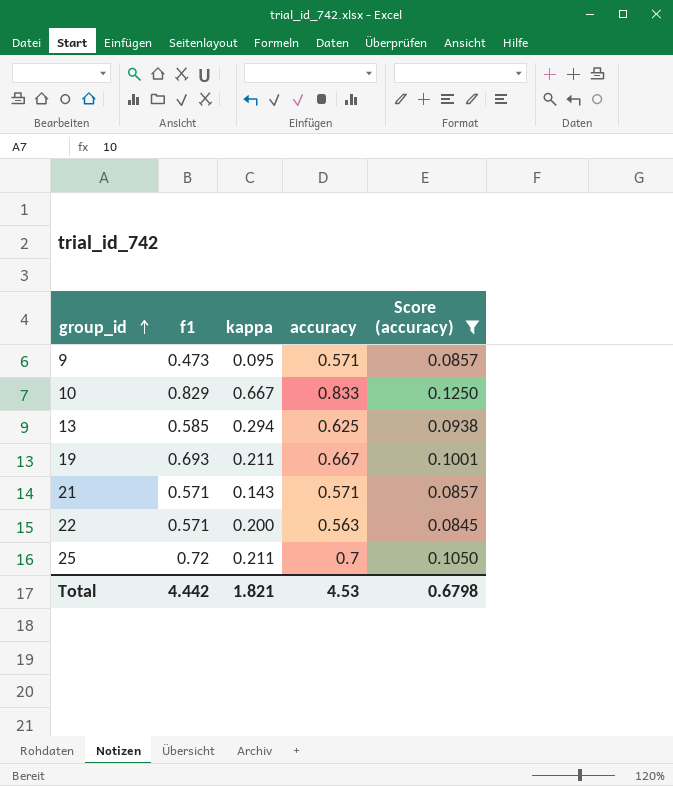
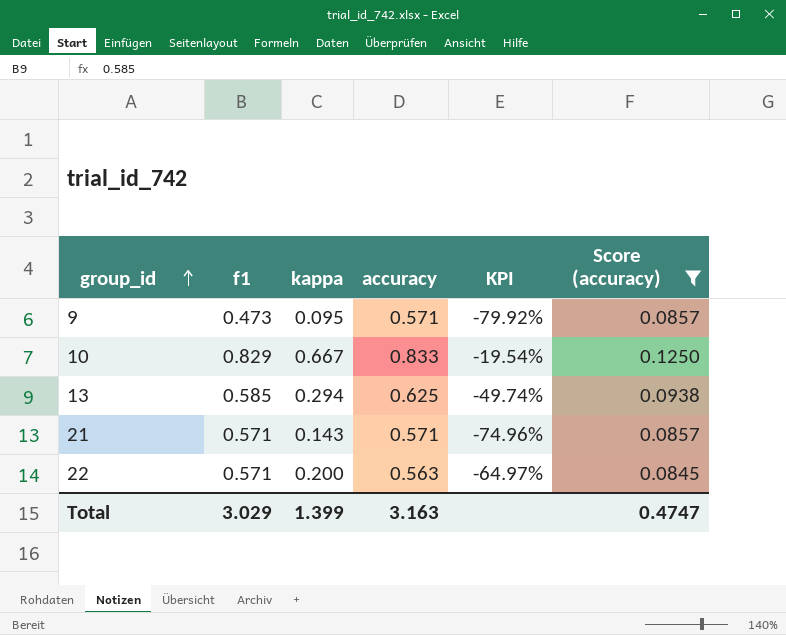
column KPI | formula: none -> ([kappa] - [f1]) / [f1]
row 19: 0.693 | 0.211 | 0.667 | 0.1001 -> none
row 25: 0.72 | 0.211 | 0.7 | 0.1050 -> none
Total | f1: 4.442 -> 3.029
Total | kappa: 1.821 -> 1.399
Total | accuracy: 4.53 -> 3.163
Total | Score (accuracy): 0.6798 -> 0.4747

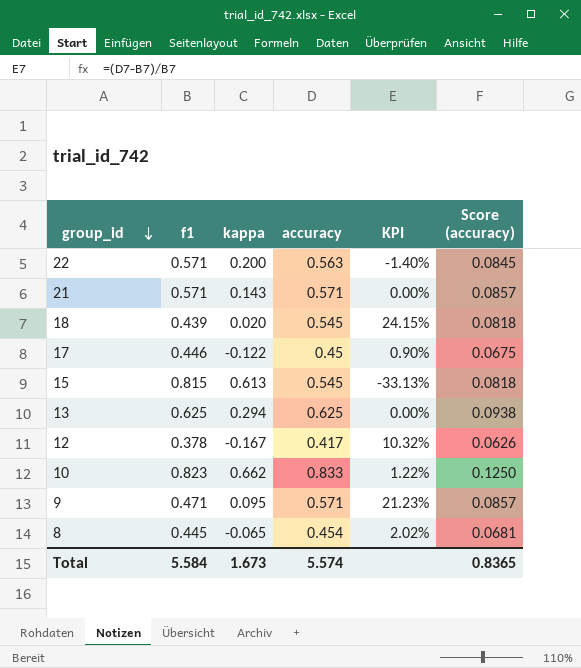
filter: Score (accuracy) >= 0.0845 -> none
row order: group_id ascending -> group_id descending
column KPI | formula: ([kappa] - [f1]) / [f1] -> ([accuracy] - [f1]) / [f1]
13 | f1: 0.585 -> 0.625
10 | f1: 0.829 -> 0.823
10 | kappa: 0.667 -> 0.662
9 | f1: 0.473 -> 0.471
Total | f1: 3.029 -> 5.584
Total | kappa: 1.399 -> 1.673
Total | accuracy: 3.163 -> 5.574
Total | Score (accuracy): 0.4747 -> 0.8365

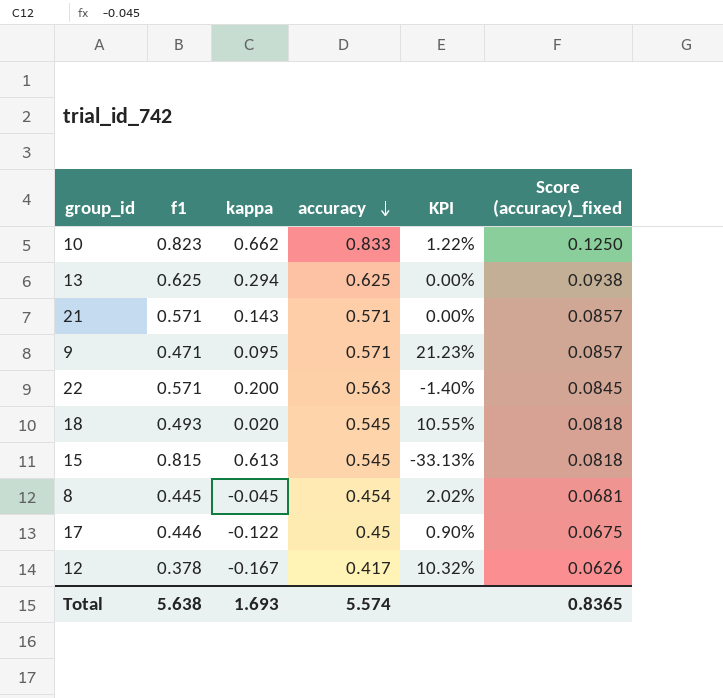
row order: group_id descending -> accuracy descending
column name: Score (accuracy) -> Score (accuracy)_fixed
18 | f1: 0.439 -> 0.493
18 | KPI: 24.15% -> 10.55%
8 | kappa: -0.065 -> -0.045
Total | f1: 5.584 -> 5.638
Total | kappa: 1.673 -> 1.693

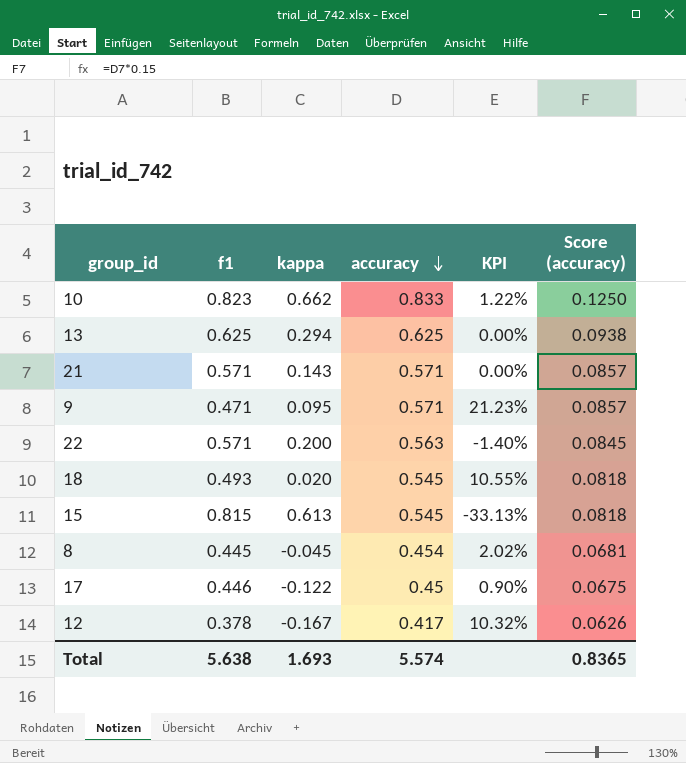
column name: Score (accuracy)_fixed -> Score (accuracy)

